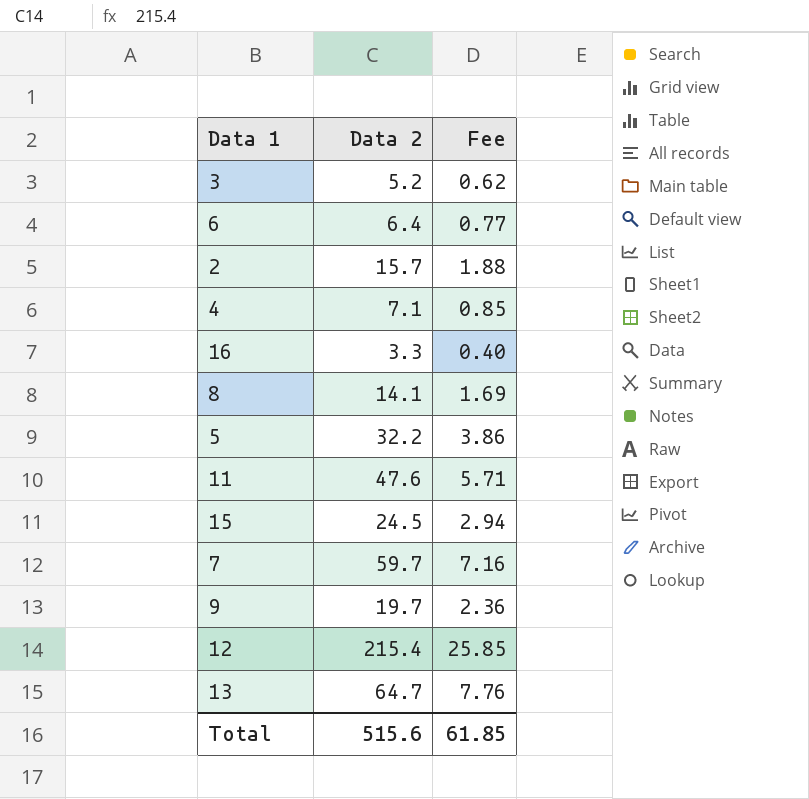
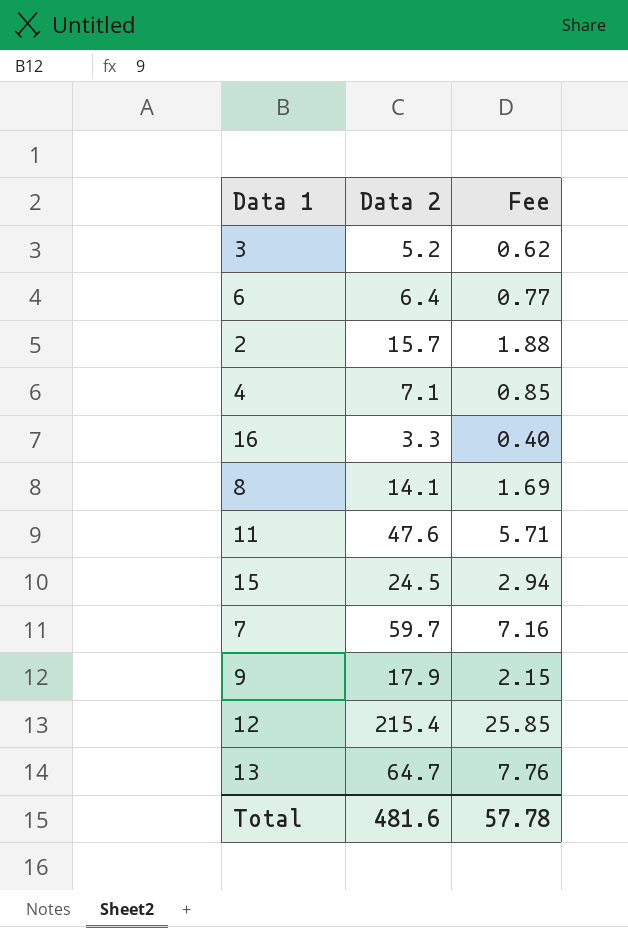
row 5: 32.2 | 3.86 -> none
9 | Data 2: 19.7 -> 17.9
9 | Fee: 2.36 -> 2.15
Total | Data 2: 515.6 -> 481.6
Total | Fee: 61.85 -> 57.78

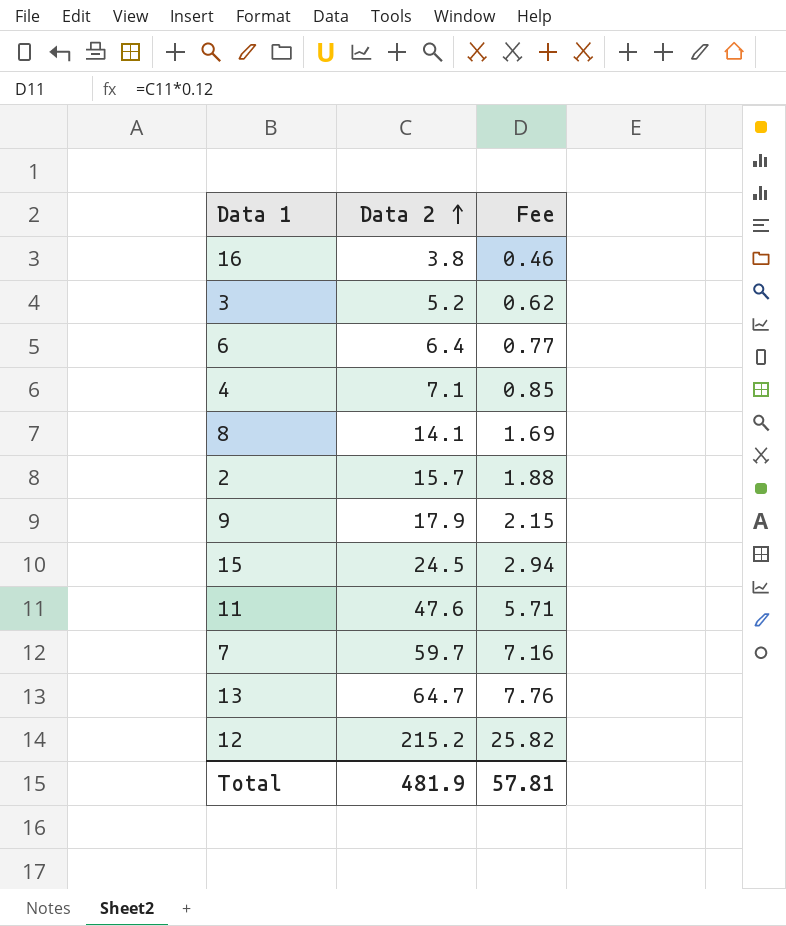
row order: none -> Data 2 ascending
16 | Data 2: 3.3 -> 3.8
16 | Fee: 0.40 -> 0.46
12 | Data 2: 215.4 -> 215.2
12 | Fee: 25.85 -> 25.82
Total | Data 2: 481.6 -> 481.9
Total | Fee: 57.78 -> 57.81

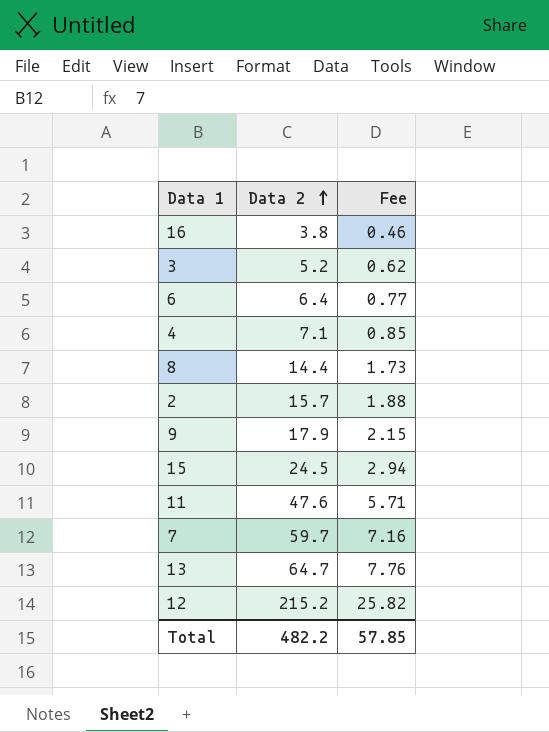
8 | Data 2: 14.1 -> 14.4
8 | Fee: 1.69 -> 1.73
Total | Data 2: 481.9 -> 482.2
Total | Fee: 57.81 -> 57.85

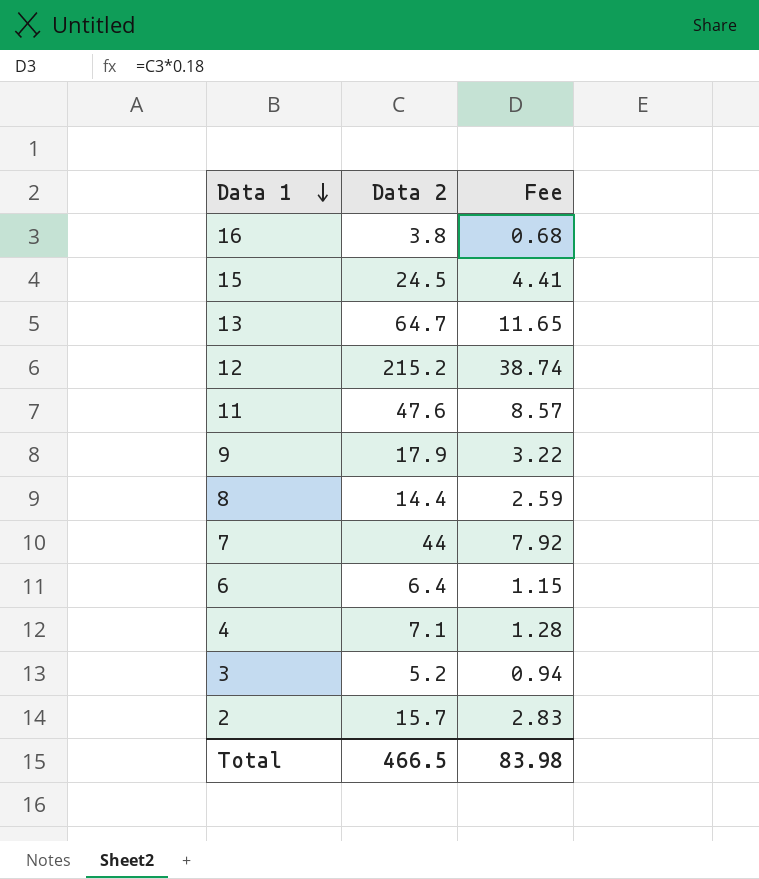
row order: Data 2 ascending -> Data 1 descending
column Fee | formula: [Data 2] * 0.12 -> [Data 2] * 0.18
7 | Data 2: 59.7 -> 44
Total | Data 2: 482.2 -> 466.5
Total | Fee: 57.85 -> 83.98

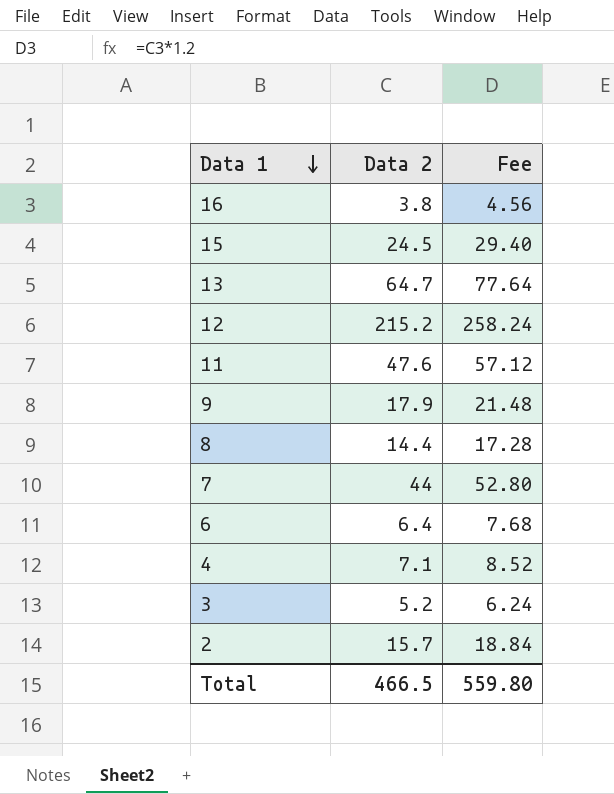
column Fee | formula: [Data 2] * 0.18 -> [Data 2] * 1.2
Total | Fee: 83.98 -> 559.80

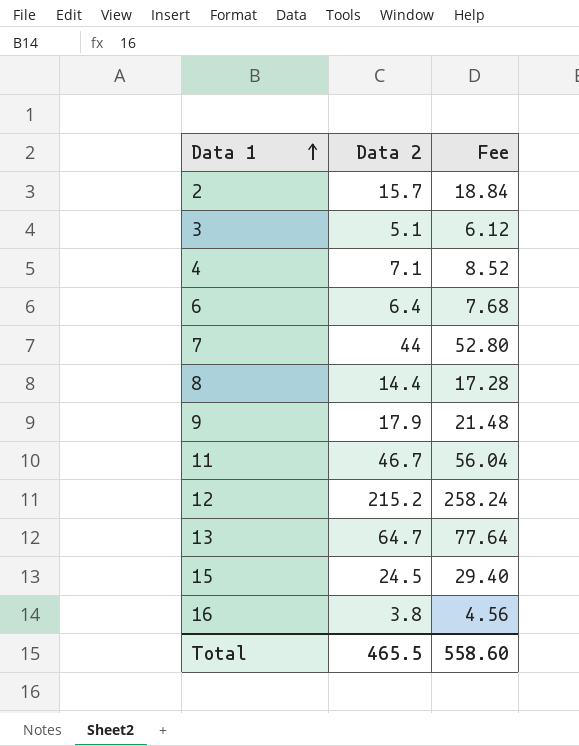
row order: Data 1 descending -> Data 1 ascending
3 | Data 2: 5.2 -> 5.1
3 | Fee: 6.24 -> 6.12
11 | Data 2: 47.6 -> 46.7
11 | Fee: 57.12 -> 56.04
Total | Data 2: 466.5 -> 465.5
Total | Fee: 559.80 -> 558.60

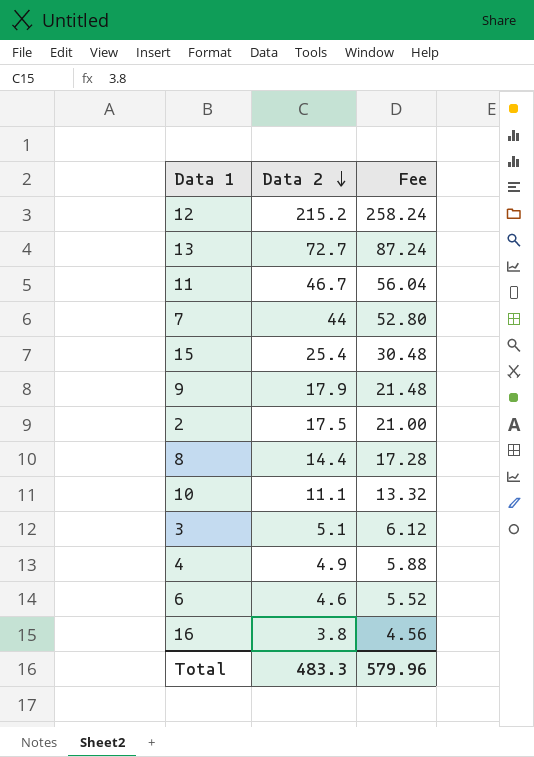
row order: Data 1 ascending -> Data 2 descending
13 | Data 2: 64.7 -> 72.7
13 | Fee: 77.64 -> 87.24
15 | Data 2: 24.5 -> 25.4
15 | Fee: 29.40 -> 30.48
2 | Data 2: 15.7 -> 17.5
2 | Fee: 18.84 -> 21.00
row 10: none -> 11.1 | 13.32
4 | Data 2: 7.1 -> 4.9
4 | Fee: 8.52 -> 5.88
6 | Data 2: 6.4 -> 4.6
6 | Fee: 7.68 -> 5.52
Total | Data 2: 465.5 -> 483.3
Total | Fee: 558.60 -> 579.96

